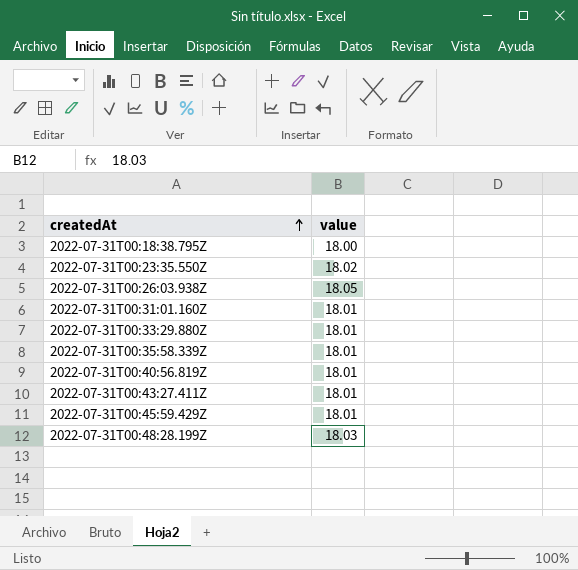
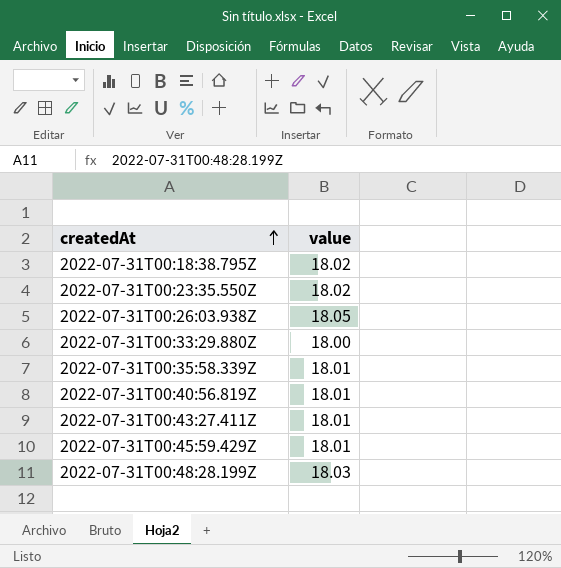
row 2022-07-31T00:31:01.160Z: 18.01 -> none
2022-07-31T00:18:38.795Z | value: 18.00 -> 18.02
2022-07-31T00:33:29.880Z | value: 18.01 -> 18.00

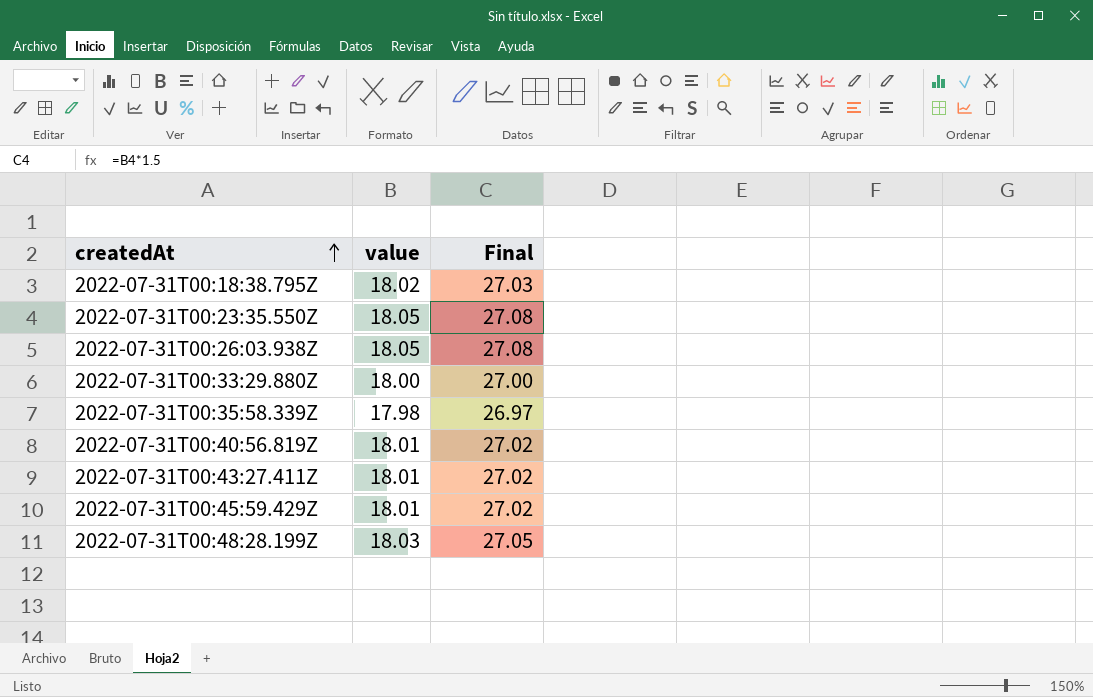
column Final | formula: none -> [value] * 1.5
2022-07-31T00:23:35.550Z | value: 18.02 -> 18.05
2022-07-31T00:35:58.339Z | value: 18.01 -> 17.98

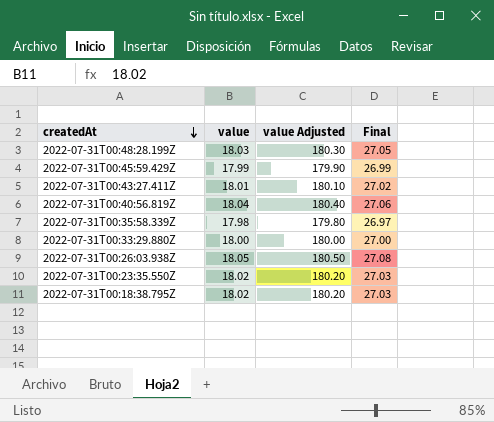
row order: createdAt ascending -> createdAt descending
column value Adjusted | formula: none -> [value] * 10
2022-07-31T00:45:59.429Z | value: 18.01 -> 17.99
2022-07-31T00:45:59.429Z | Final: 27.02 -> 26.99
2022-07-31T00:40:56.819Z | value: 18.01 -> 18.04
2022-07-31T00:40:56.819Z | Final: 27.02 -> 27.06
2022-07-31T00:23:35.550Z | value: 18.05 -> 18.02
2022-07-31T00:23:35.550Z | Final: 27.08 -> 27.03

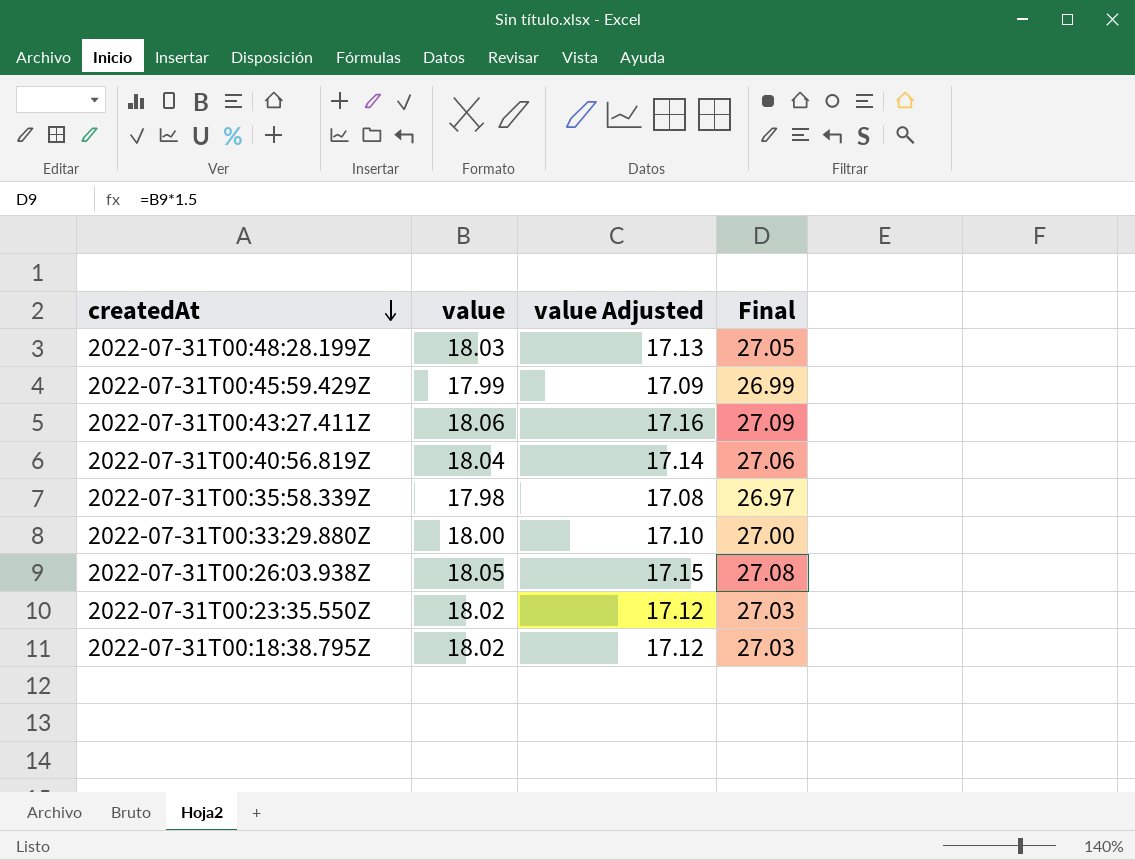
column value Adjusted | formula: [value] * 10 -> [value] * 0.95
2022-07-31T00:43:27.411Z | value: 18.01 -> 18.06
2022-07-31T00:43:27.411Z | Final: 27.02 -> 27.09

